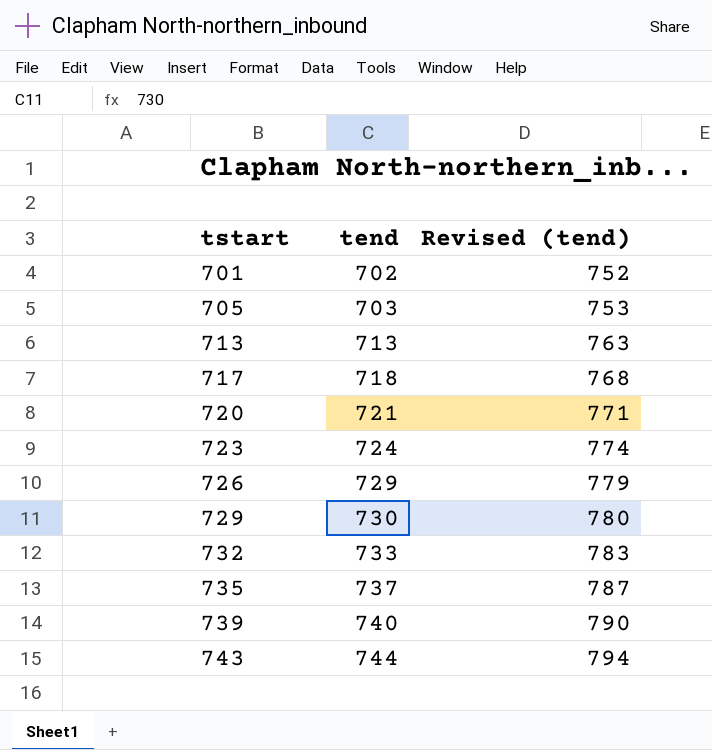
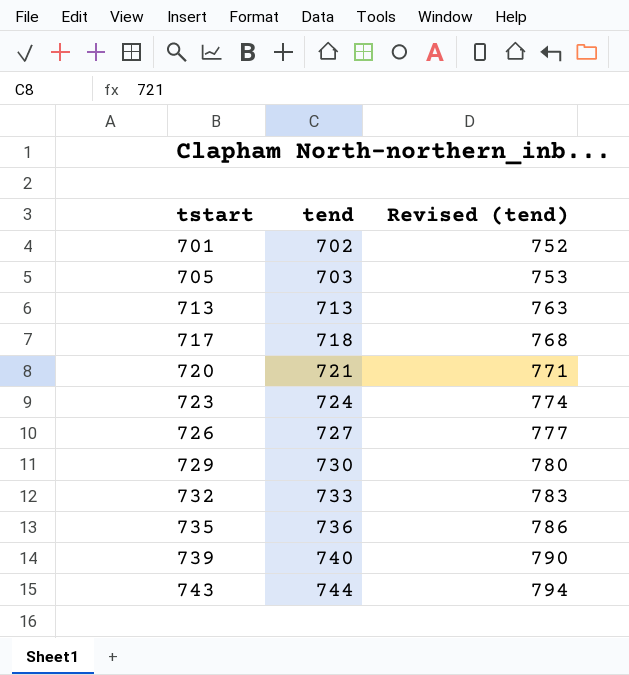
726 | tend: 729 -> 727
726 | Revised (tend): 779 -> 777
735 | tend: 737 -> 736
735 | Revised (tend): 787 -> 786

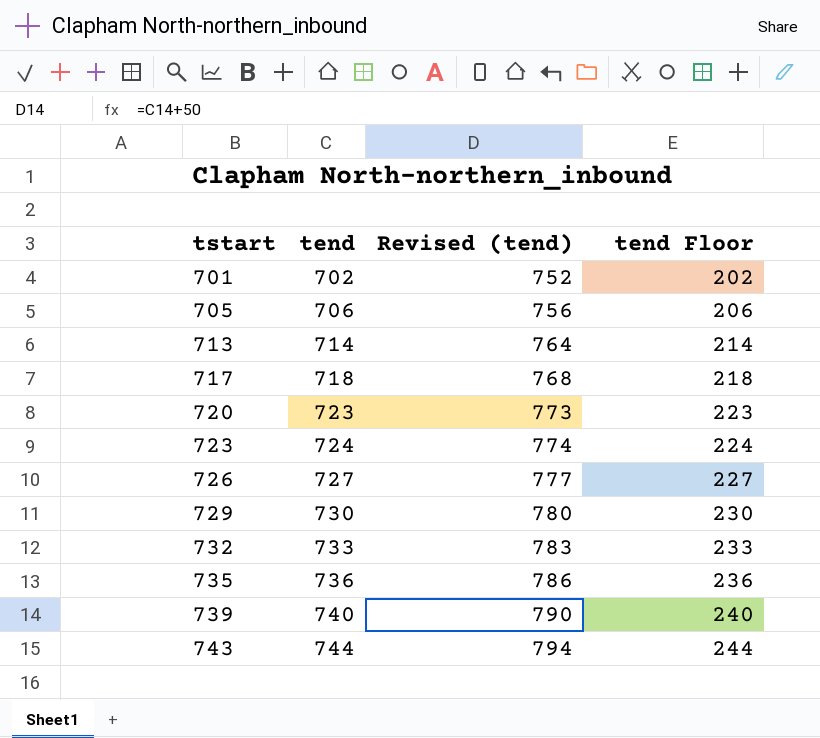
column tend Floor | formula: none -> [tend] - 500
705 | tend: 703 -> 706
705 | Revised (tend): 753 -> 756
713 | tend: 713 -> 714
713 | Revised (tend): 763 -> 764
720 | tend: 721 -> 723
720 | Revised (tend): 771 -> 773

